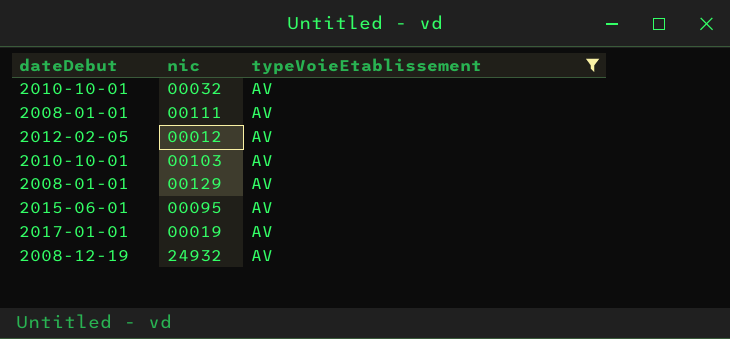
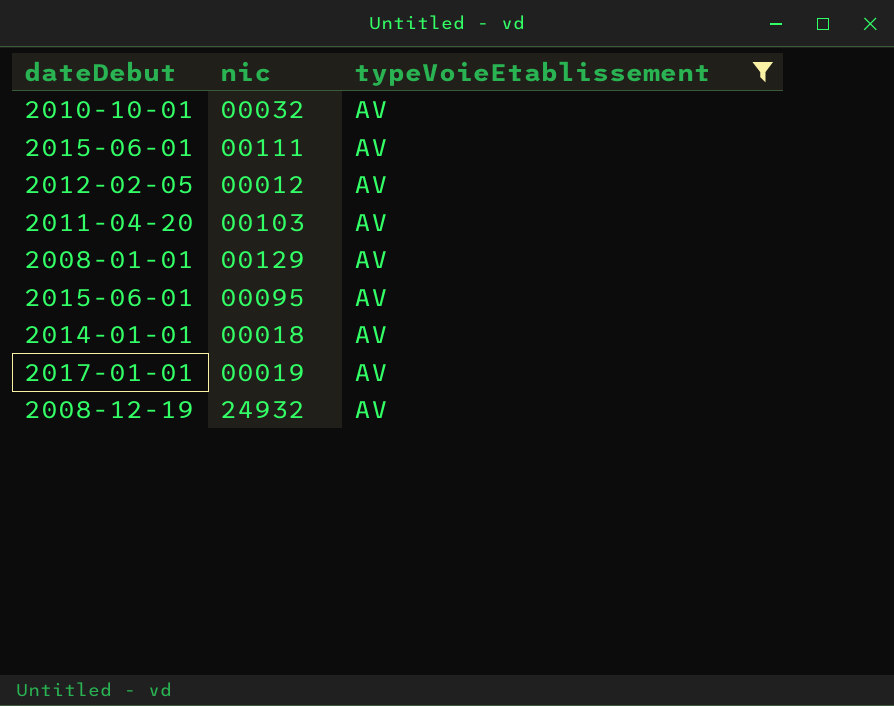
00111 | dateDebut: 2008-01-01 -> 2015-06-01
00103 | dateDebut: 2010-10-01 -> 2011-04-20
row 00018: none -> 2014-01-01 | AV

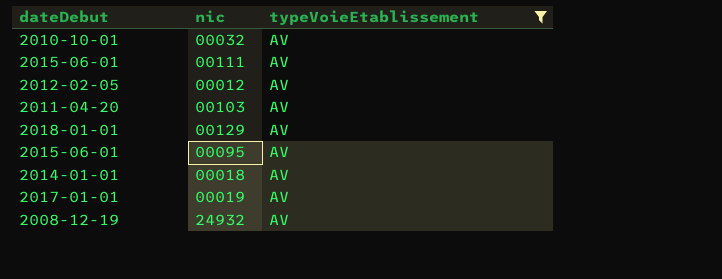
00129 | dateDebut: 2008-01-01 -> 2018-01-01

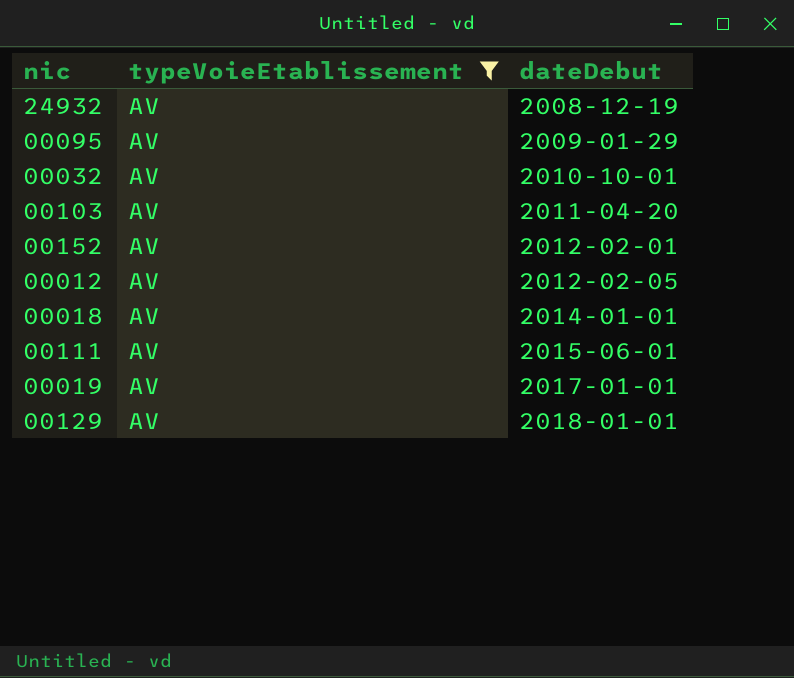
row order: none -> dateDebut ascending
column dateDebut | position: 1 -> 3
00095 | dateDebut: 2015-06-01 -> 2009-01-29
row 00152: none -> AV | 2012-02-01

